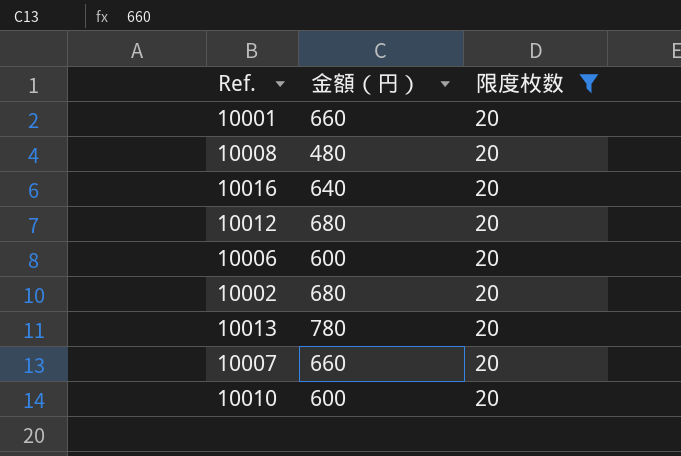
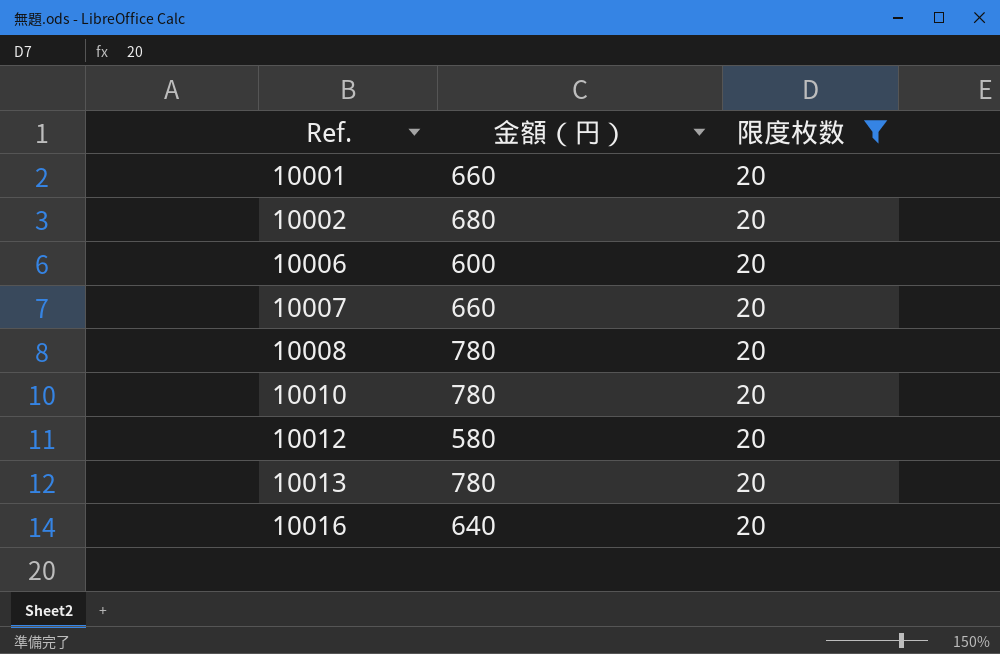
row order: none -> Ref. ascending
10008 | 金額（円）: 480 -> 780
10010 | 金額（円）: 600 -> 780
10012 | 金額（円）: 680 -> 580

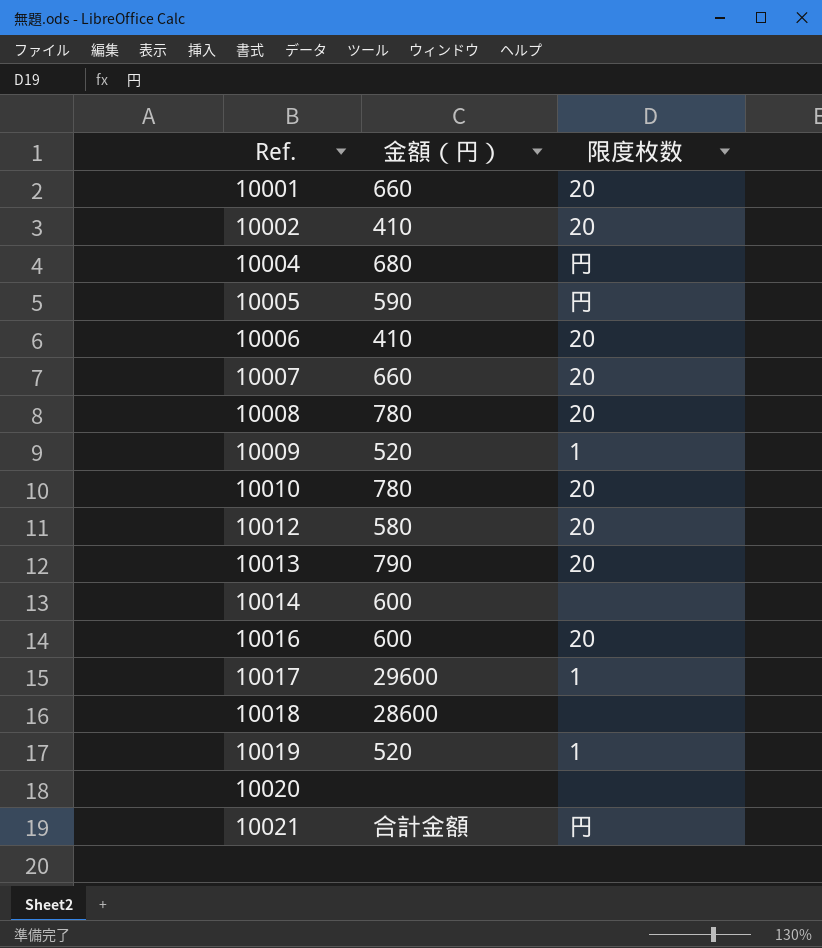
filter: 限度枚数 = 20 -> none
10002 | 金額（円）: 680 -> 410
10006 | 金額（円）: 600 -> 410
10013 | 金額（円）: 780 -> 790
10016 | 金額（円）: 640 -> 600

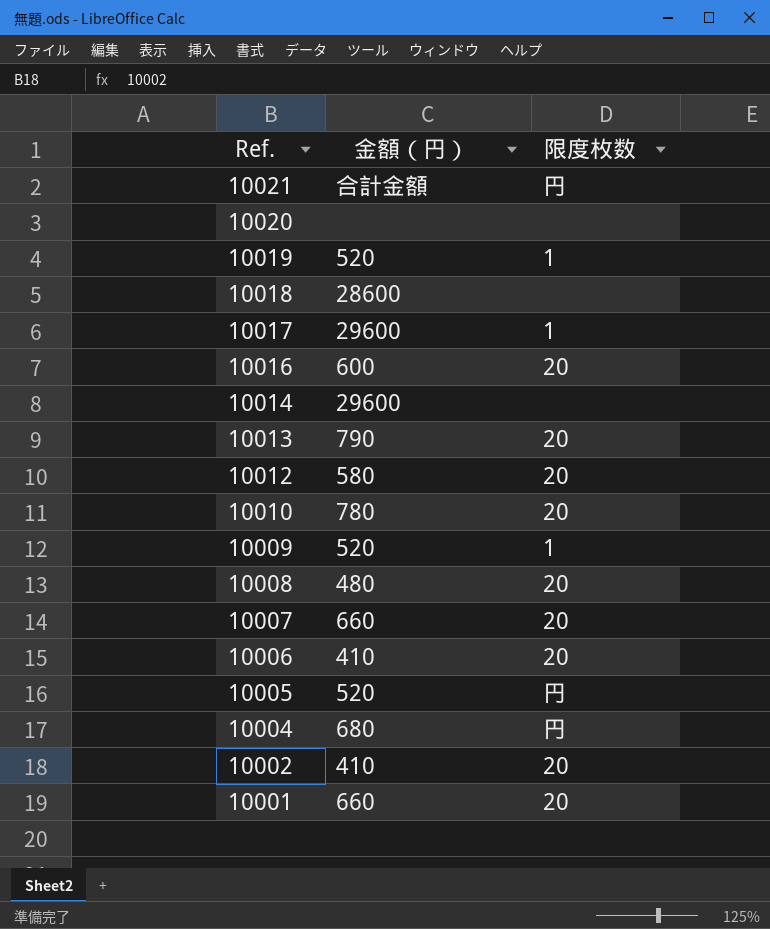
row order: Ref. ascending -> Ref. descending
10014 | 金額（円）: 600 -> 29600
10008 | 金額（円）: 780 -> 480
10005 | 金額（円）: 590 -> 520

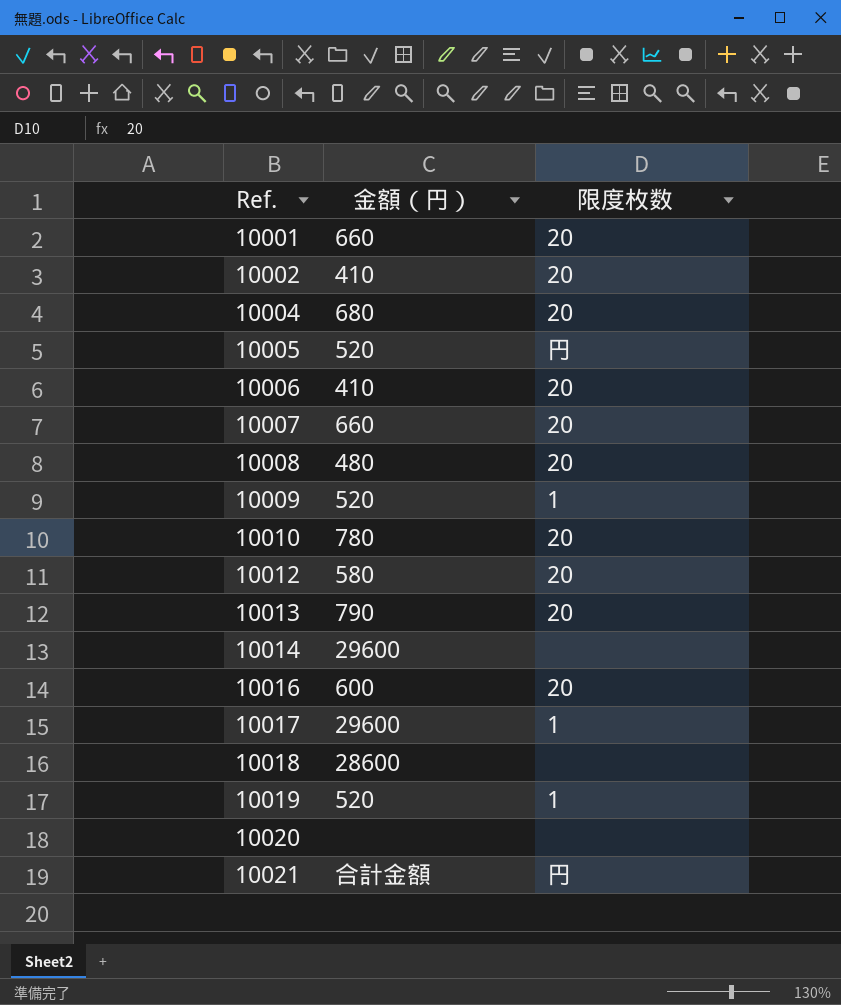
row order: Ref. descending -> Ref. ascending
10004 | 限度枚数: 円 -> 20

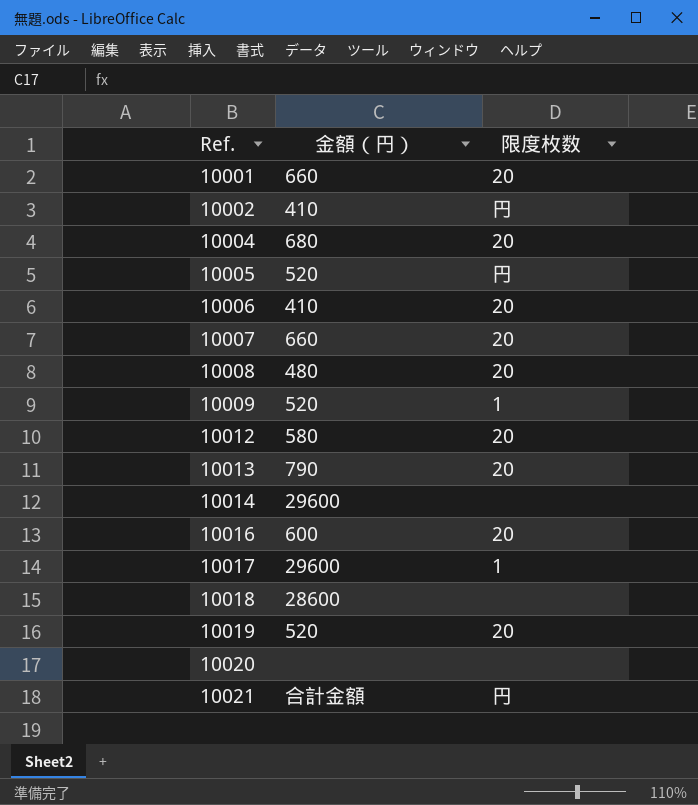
row 10010: 780 | 20 -> none
10002 | 限度枚数: 20 -> 円
10019 | 限度枚数: 1 -> 20

